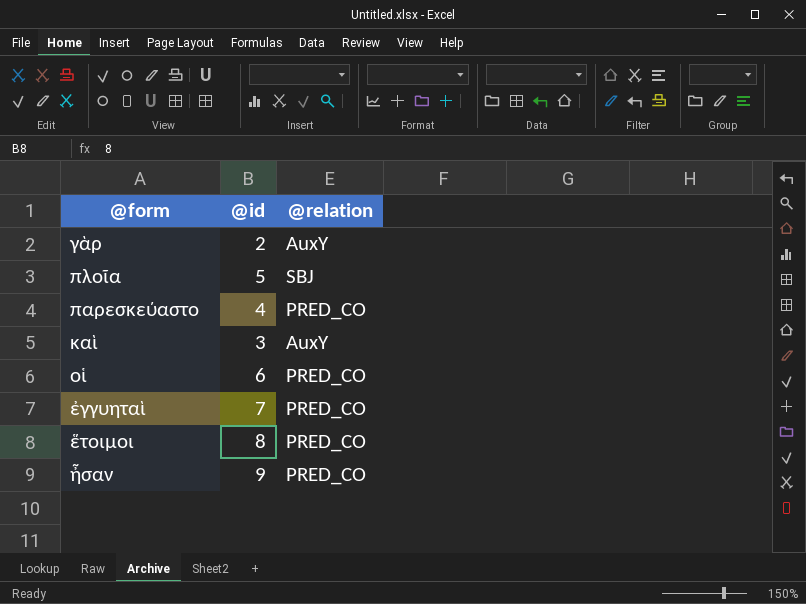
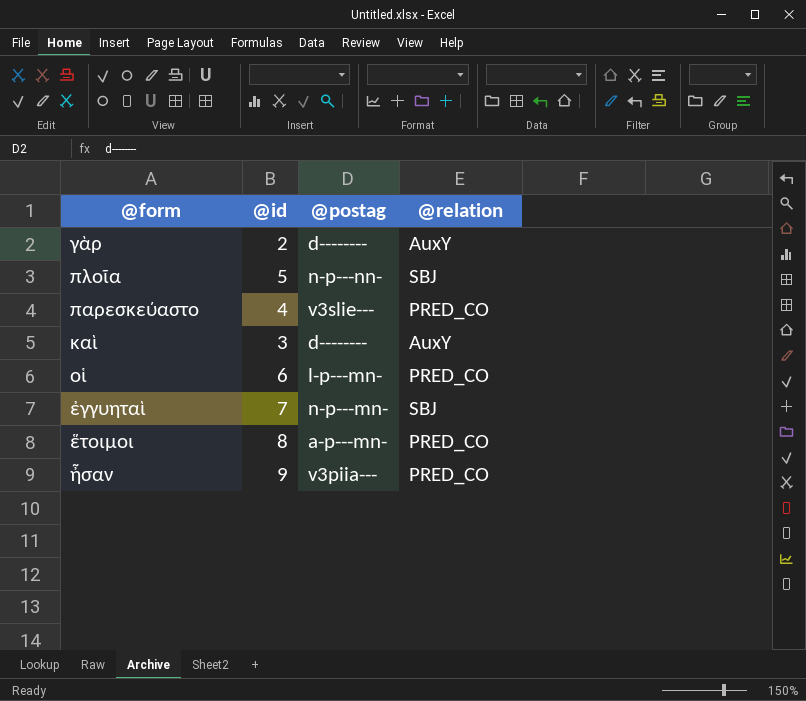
column @postag | position: none -> 3
ἐγγυηταὶ | @relation: PRED_CO -> SBJ

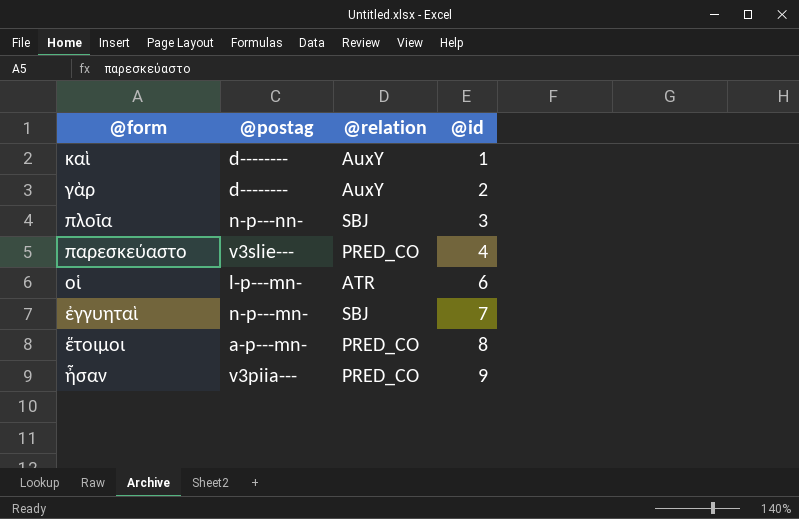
row order: none -> @id ascending
column @id | position: 2 -> 4
καὶ | @id: 3 -> 1
πλοῖα | @id: 5 -> 3
οἱ | @relation: PRED_CO -> ATR

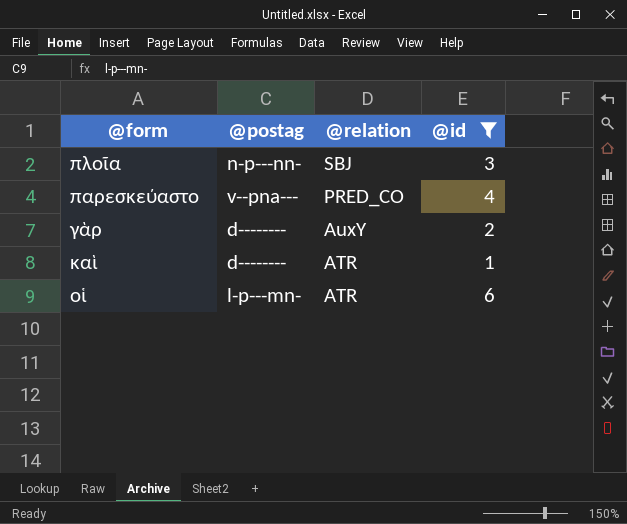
filter: none -> @id <= 6
row order: @id ascending -> @relation descending
παρεσκεύαστο | @postag: v3slie--- -> v--pna---
καὶ | @relation: AuxY -> ATR

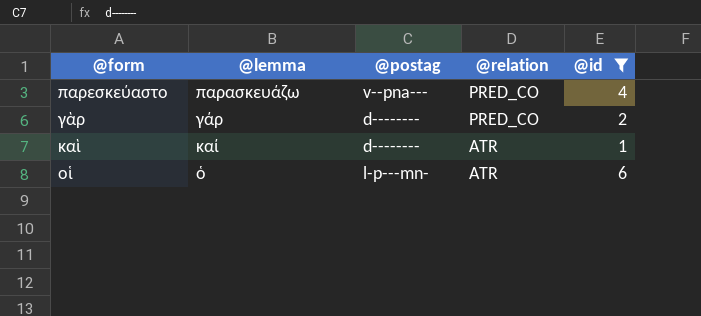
column @lemma | position: none -> 2
row πλοῖα: n-p---nn- | SBJ | 3 -> none
γὰρ | @relation: AuxY -> PRED_CO

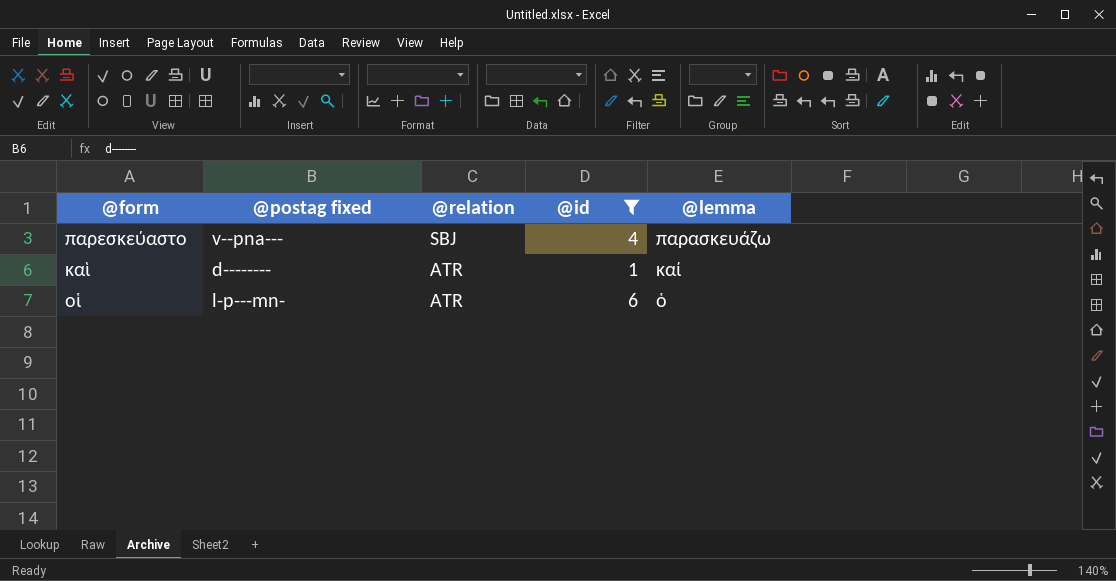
column name: @postag -> @postag fixed
column @lemma | position: 2 -> 5
row γὰρ: γάρ | d-------- | PRED_CO | 2 -> none
παρεσκεύαστο | @relation: PRED_CO -> SBJ

